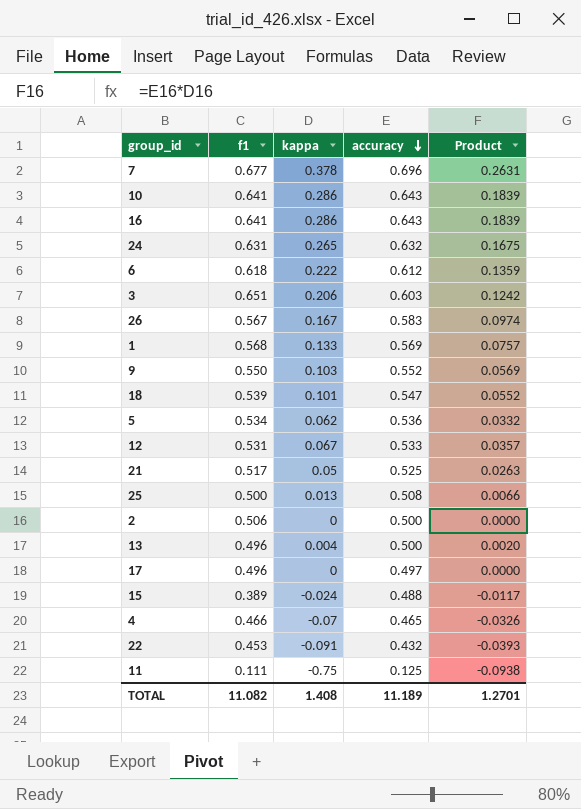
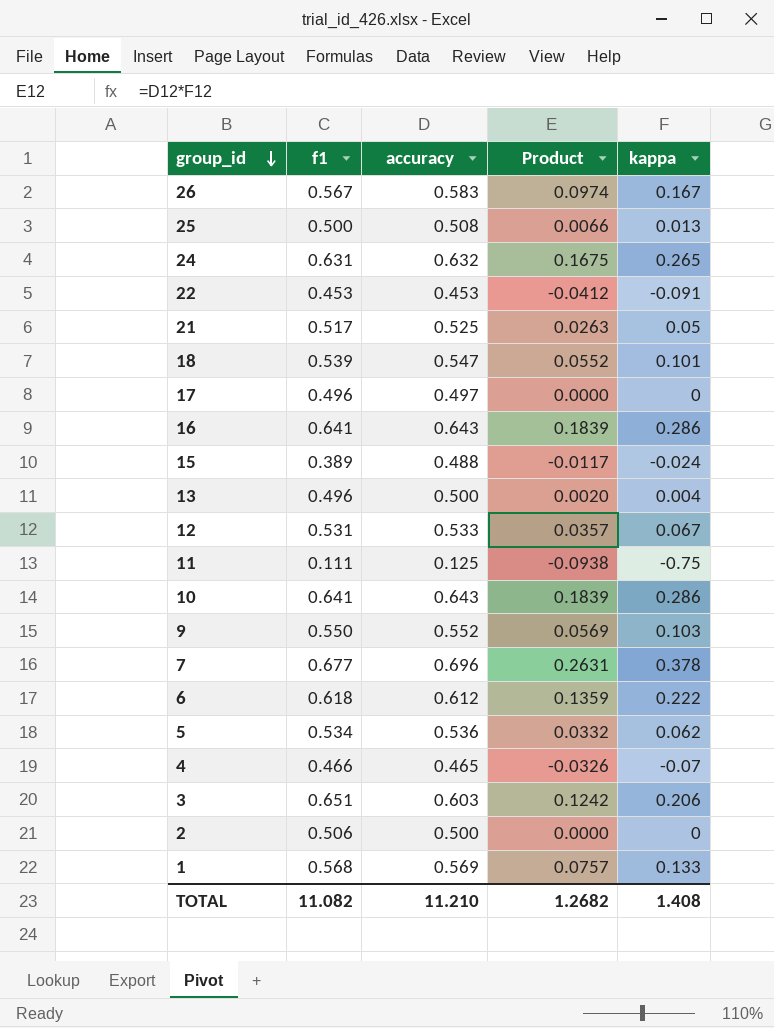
row order: accuracy descending -> group_id descending
column kappa | position: 3 -> 5
22 | accuracy: 0.432 -> 0.453
22 | Product: -0.0393 -> -0.0412
TOTAL | accuracy: 11.189 -> 11.210
TOTAL | Product: 1.2701 -> 1.2682

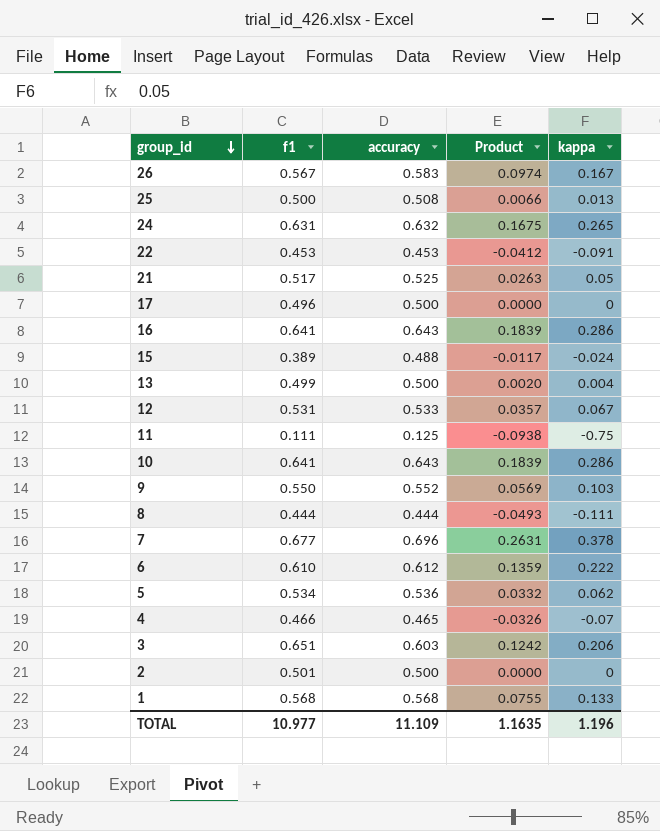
row 18: 0.539 | 0.547 | 0.0552 | 0.101 -> none
17 | accuracy: 0.497 -> 0.500
13 | f1: 0.496 -> 0.499
row 8: none -> 0.444 | 0.444 | -0.0493 | -0.111
6 | f1: 0.618 -> 0.610
2 | f1: 0.506 -> 0.501
1 | accuracy: 0.569 -> 0.568
1 | Product: 0.0757 -> 0.0755
TOTAL | f1: 11.082 -> 10.977
TOTAL | accuracy: 11.210 -> 11.109
TOTAL | Product: 1.2682 -> 1.1635
TOTAL | kappa: 1.408 -> 1.196

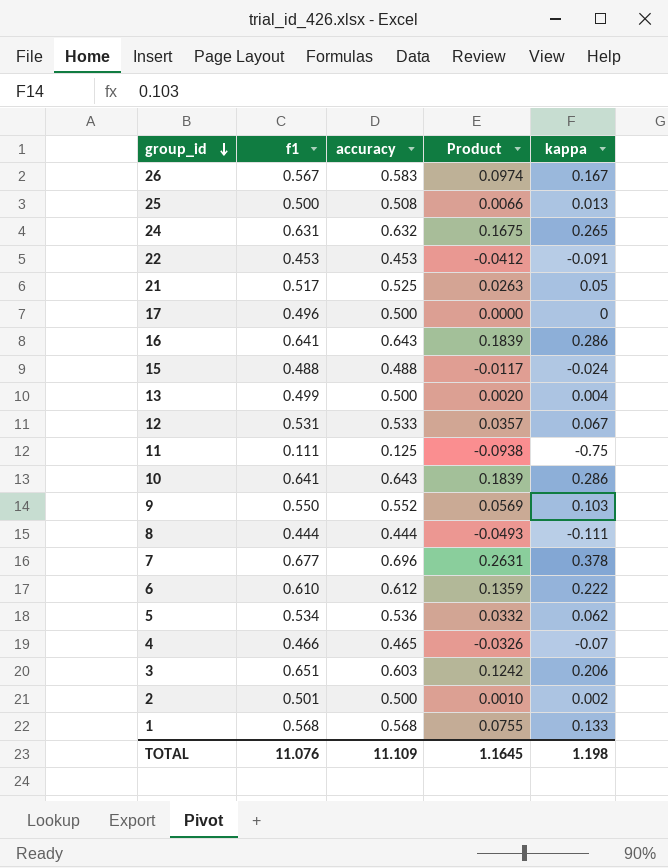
15 | f1: 0.389 -> 0.488
2 | Product: 0.0000 -> 0.0010
2 | kappa: 0 -> 0.002
TOTAL | f1: 10.977 -> 11.076
TOTAL | Product: 1.1635 -> 1.1645
TOTAL | kappa: 1.196 -> 1.198

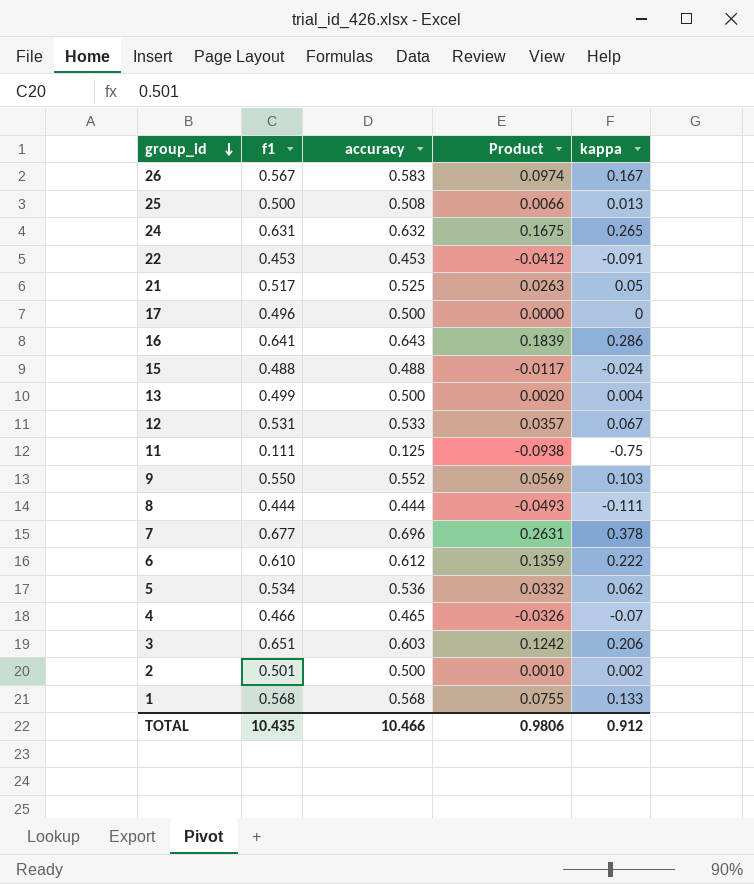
row 10: 0.641 | 0.643 | 0.1839 | 0.286 -> none
TOTAL | f1: 11.076 -> 10.435
TOTAL | accuracy: 11.109 -> 10.466
TOTAL | Product: 1.1645 -> 0.9806
TOTAL | kappa: 1.198 -> 0.912

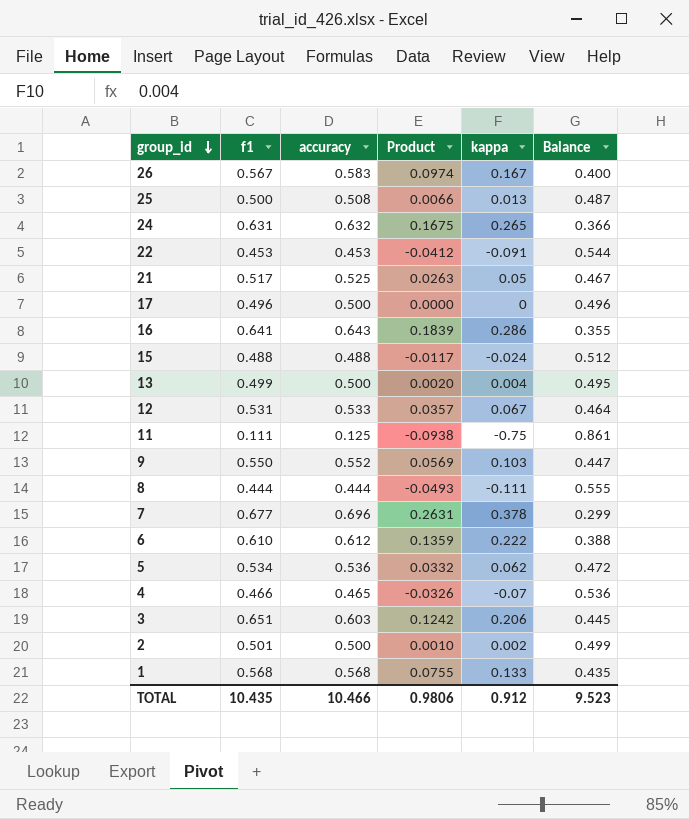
column Balance | formula: none -> [f1] - [kappa]

